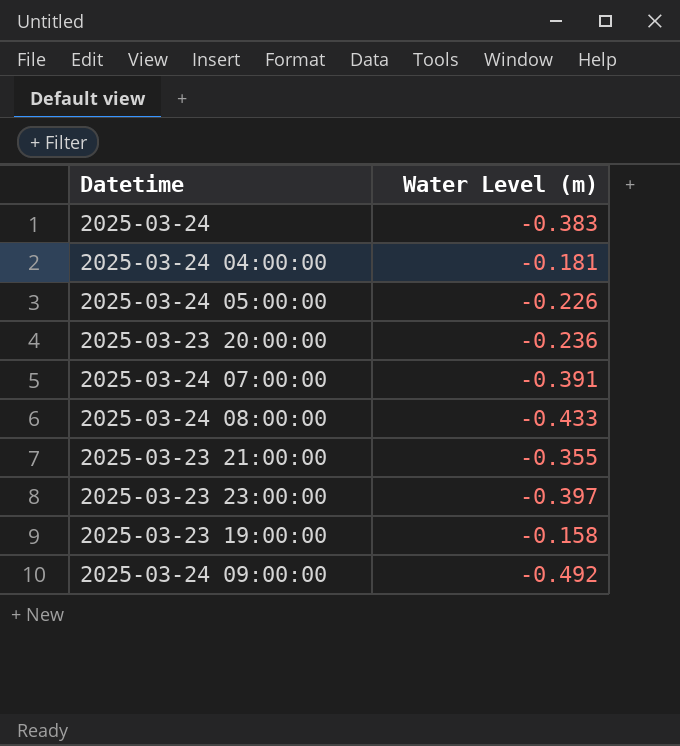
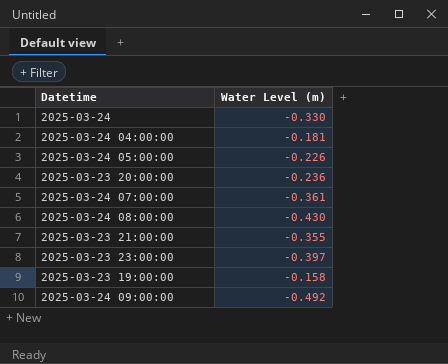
2025-03-24 | Water Level (m): -0.383 -> -0.330
2025-03-24 07:00:00 | Water Level (m): -0.391 -> -0.361
2025-03-24 08:00:00 | Water Level (m): -0.433 -> -0.430

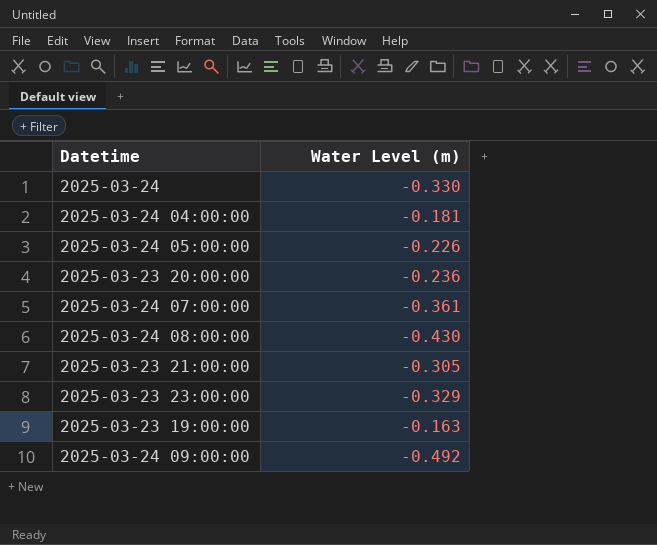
2025-03-23 21:00:00 | Water Level (m): -0.355 -> -0.305
2025-03-23 23:00:00 | Water Level (m): -0.397 -> -0.329
2025-03-23 19:00:00 | Water Level (m): -0.158 -> -0.163

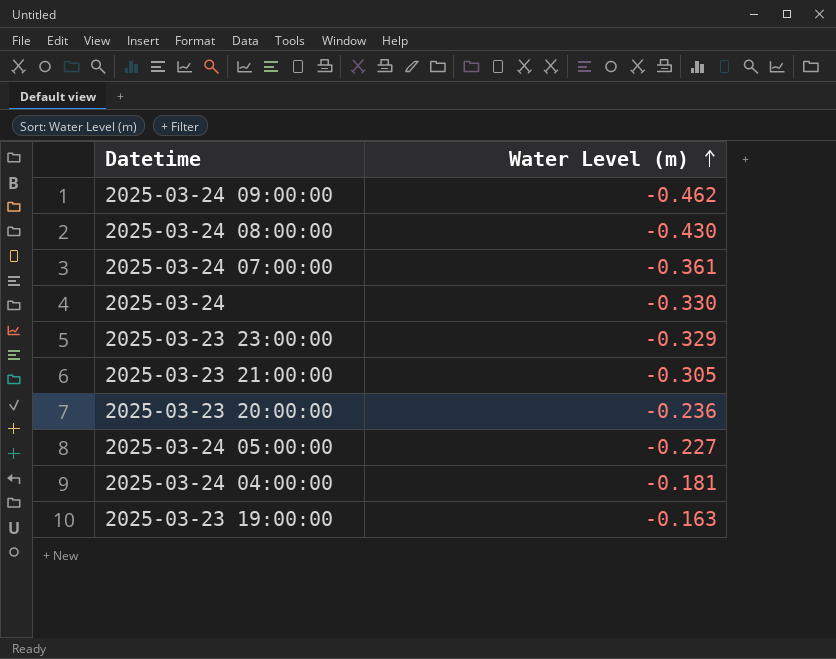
row order: none -> Water Level (m) ascending
2025-03-24 09:00:00 | Water Level (m): -0.492 -> -0.462
2025-03-24 05:00:00 | Water Level (m): -0.226 -> -0.227

